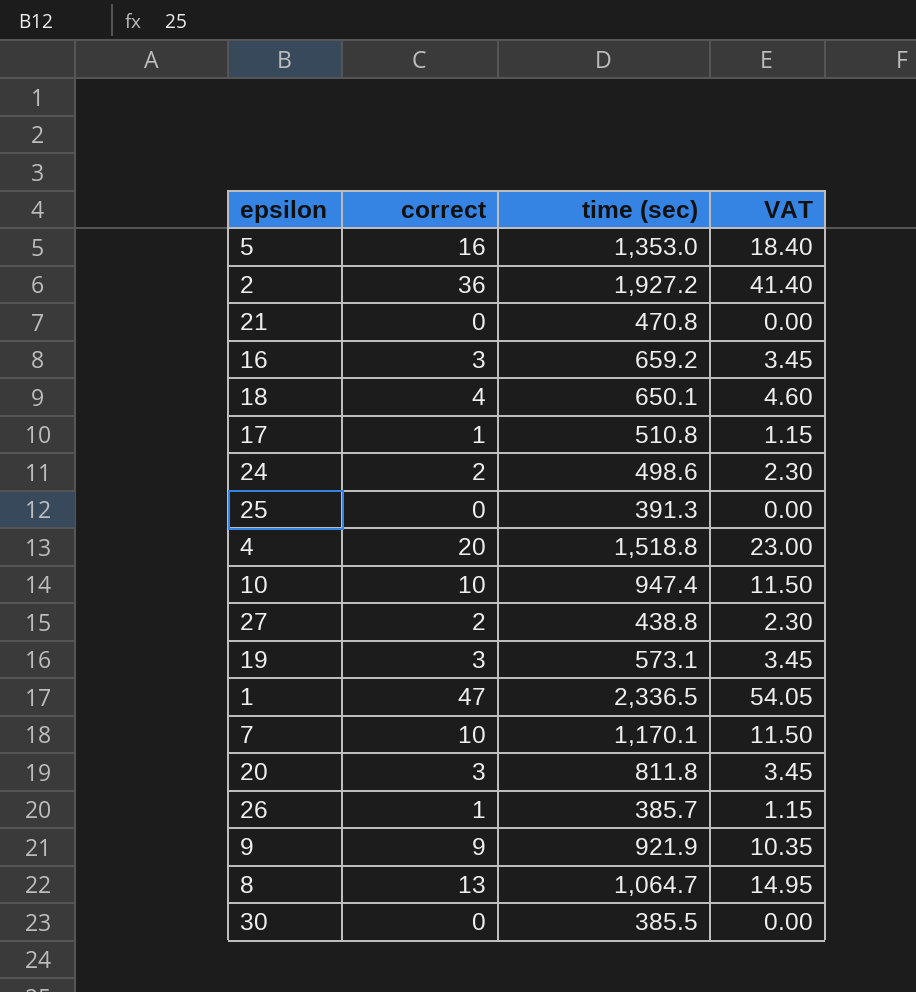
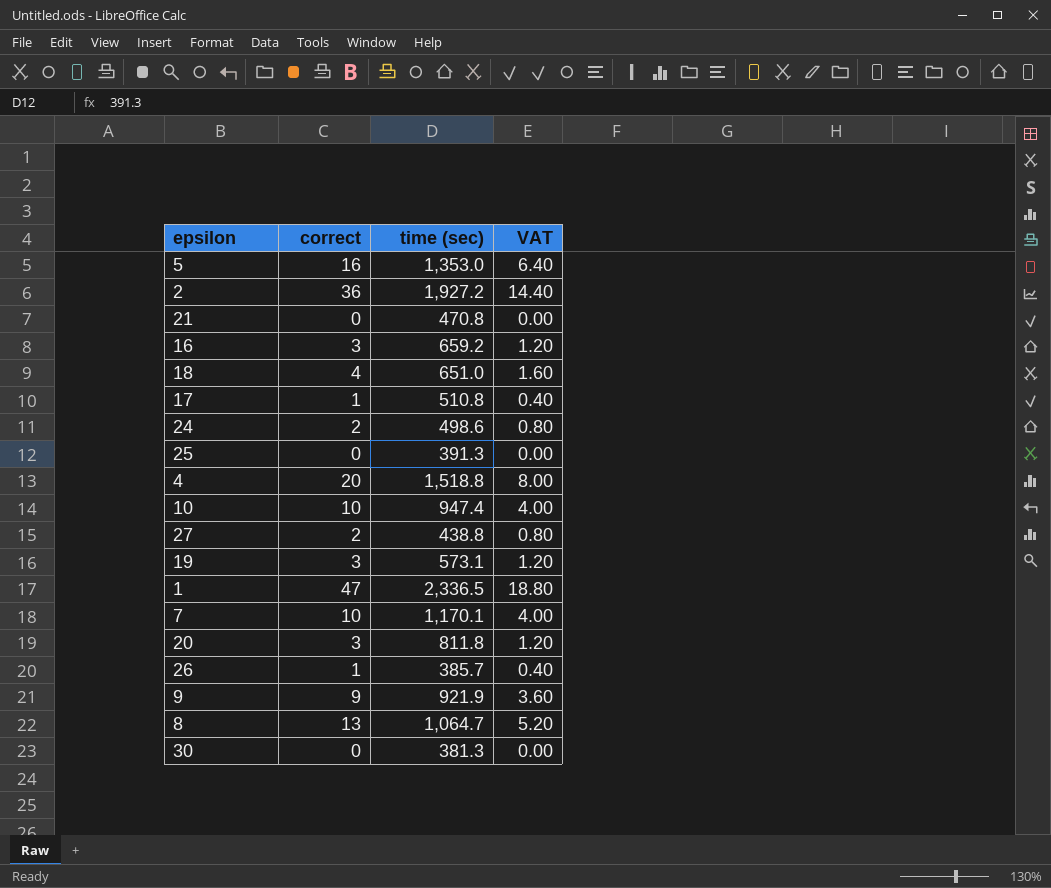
column VAT | formula: [correct] * 1.15 -> [correct] * 0.4
18 | time (sec): 650.1 -> 651.0
30 | time (sec): 385.5 -> 381.3

